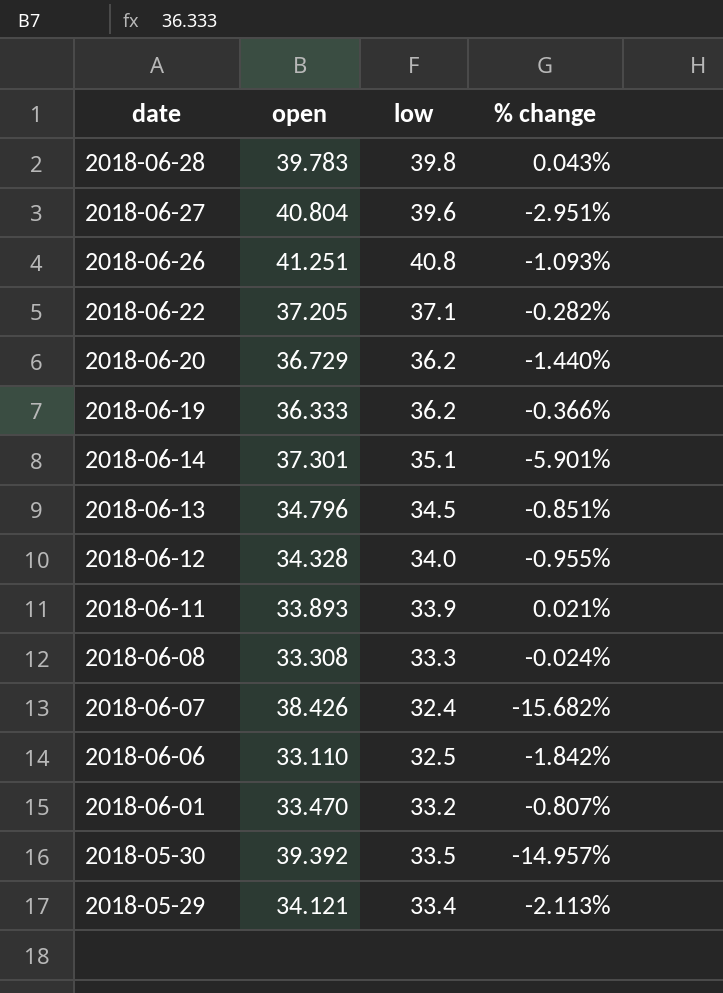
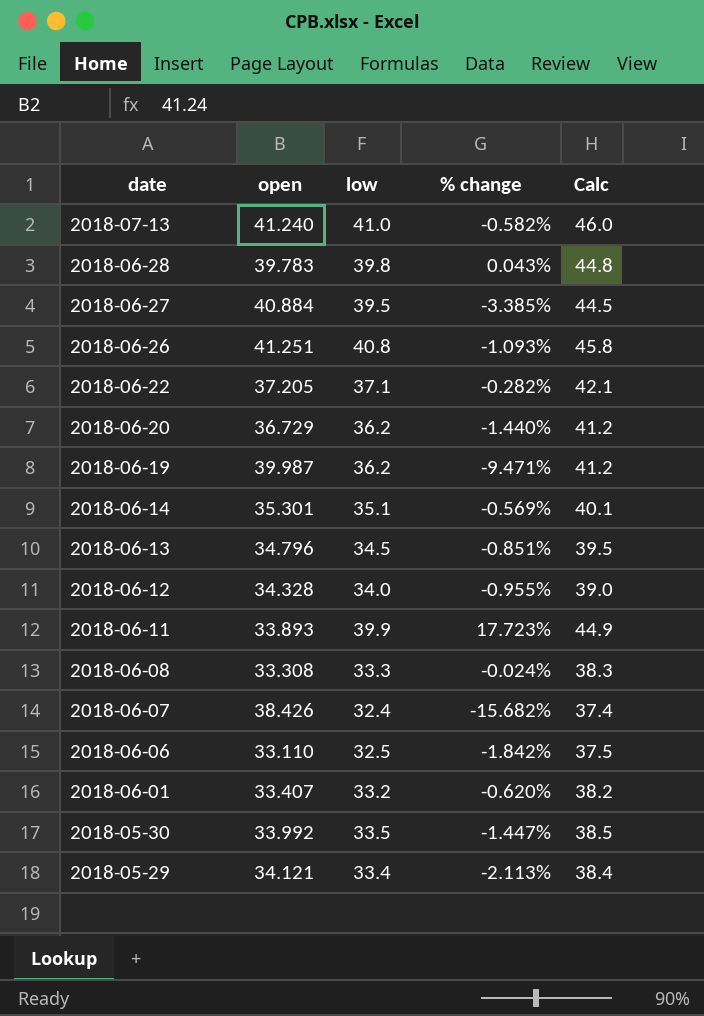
column Calc | formula: none -> [low] + 5
row 2018-07-13: none -> 41.240 | 41.0 | -0.582% | 46.0
2018-06-27 | open: 40.804 -> 40.884
2018-06-27 | low: 39.6 -> 39.5
2018-06-27 | % change: -2.951% -> -3.385%
2018-06-19 | open: 36.333 -> 39.987
2018-06-19 | % change: -0.366% -> -9.471%
2018-06-14 | open: 37.301 -> 35.301
2018-06-14 | % change: -5.901% -> -0.569%
2018-06-11 | low: 33.9 -> 39.9
2018-06-11 | % change: 0.021% -> 17.723%
2018-06-01 | open: 33.470 -> 33.407
2018-06-01 | % change: -0.807% -> -0.620%
2018-05-30 | open: 39.392 -> 33.992
2018-05-30 | % change: -14.957% -> -1.447%

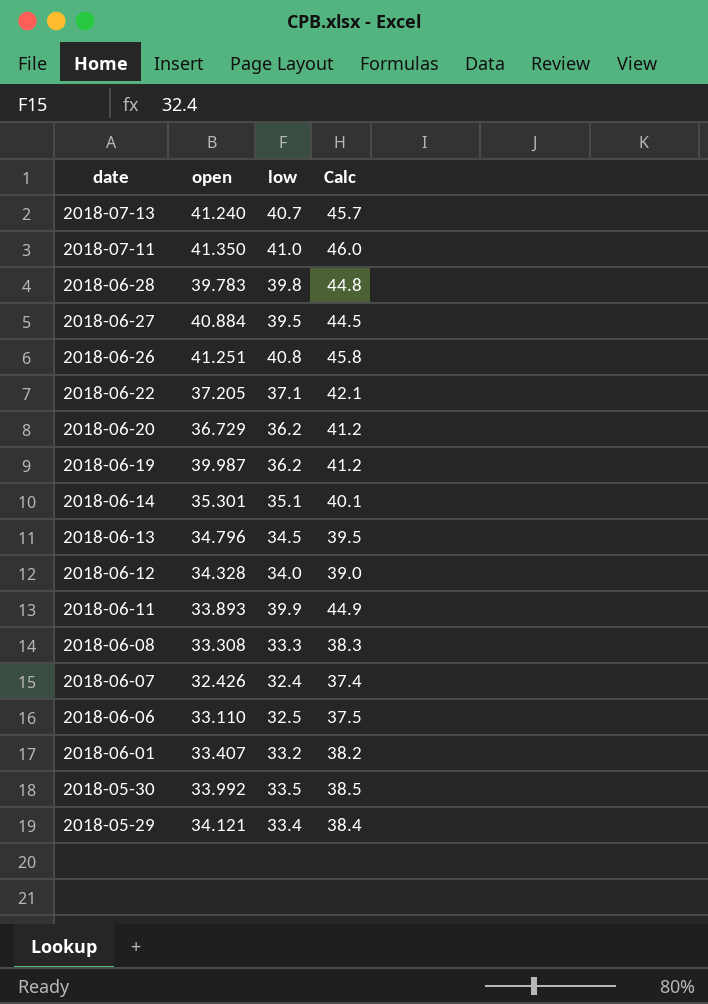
column % change | formula: ([low] - [open]) / [open] -> none
2018-07-13 | low: 41.0 -> 40.7
2018-07-13 | Calc: 46.0 -> 45.7
row 2018-07-11: none -> 41.350 | 41.0 | 46.0
2018-06-07 | open: 38.426 -> 32.426

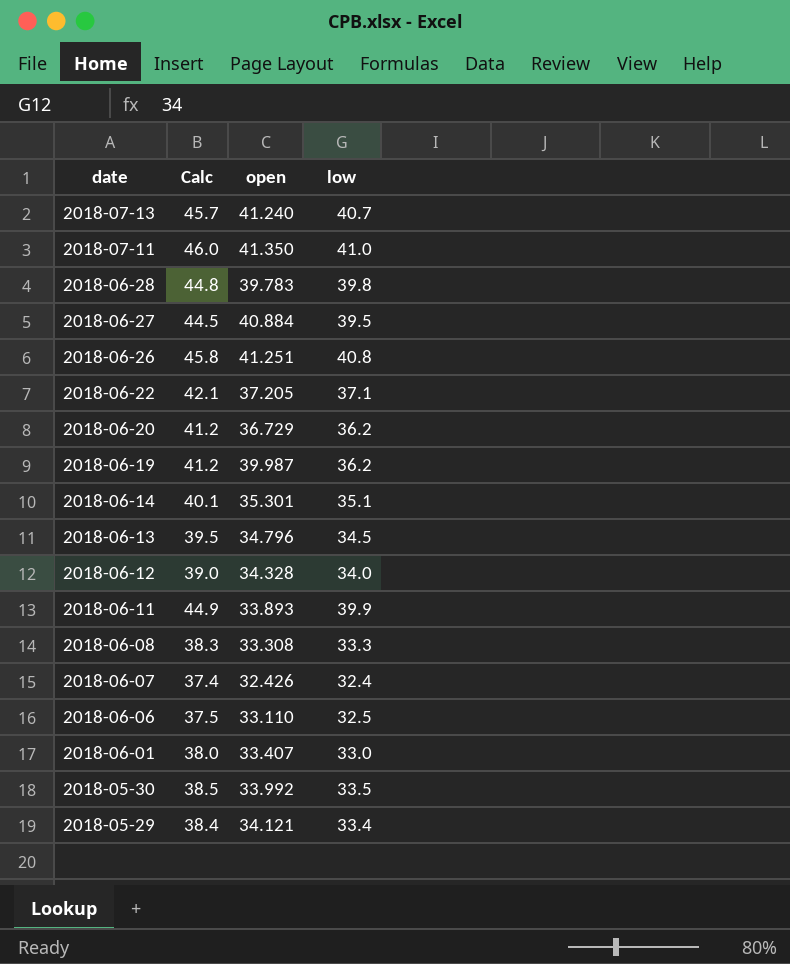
column Calc | position: 4 -> 2
2018-06-01 | Calc: 38.2 -> 38.0
2018-06-01 | low: 33.2 -> 33.0

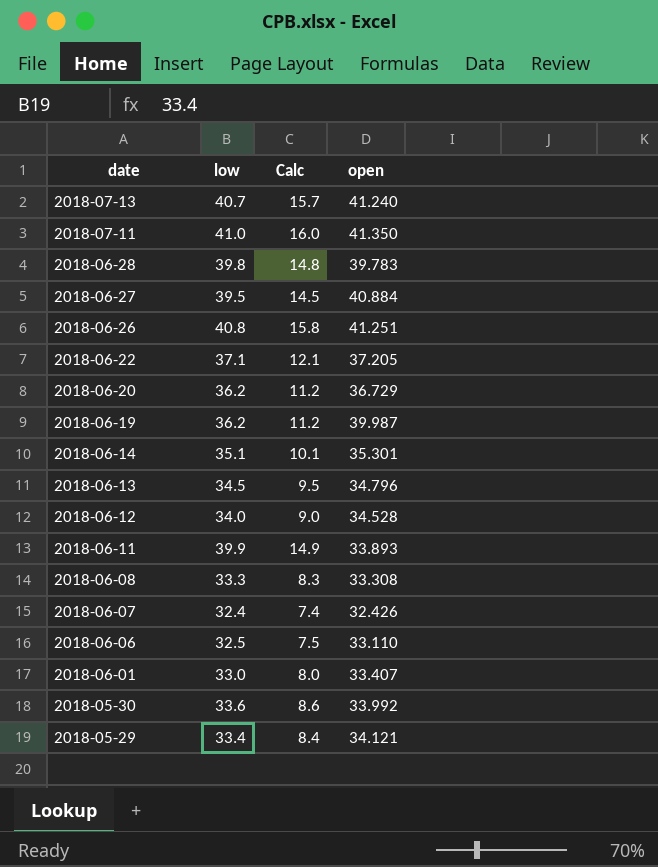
column low | position: 4 -> 2
column Calc | formula: [low] + 5 -> [low] - 25
2018-06-12 | open: 34.328 -> 34.528
2018-05-30 | low: 33.5 -> 33.6

